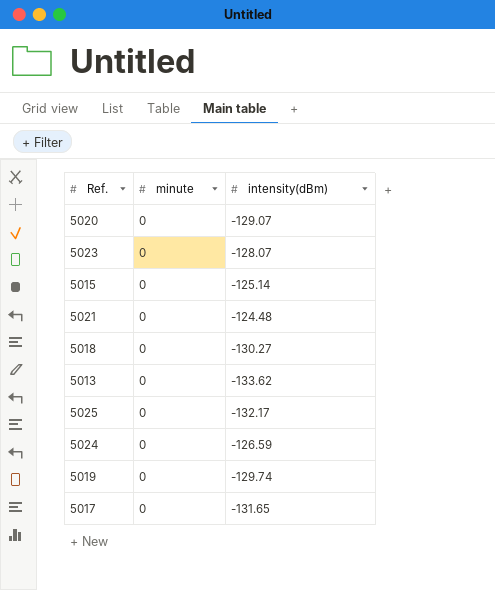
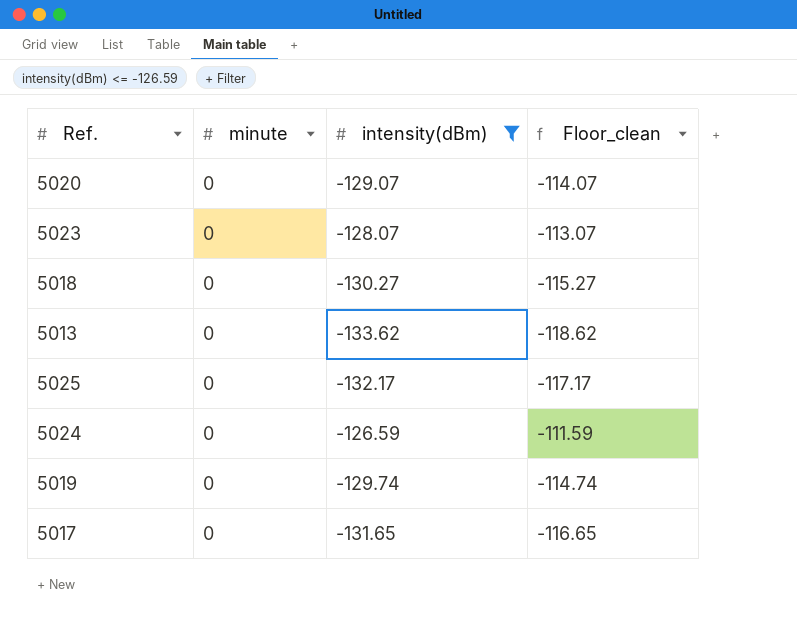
filter: none -> intensity(dBm) <= -126.59
column Floor_clean | formula: none -> [intensity(dBm)] + 15

